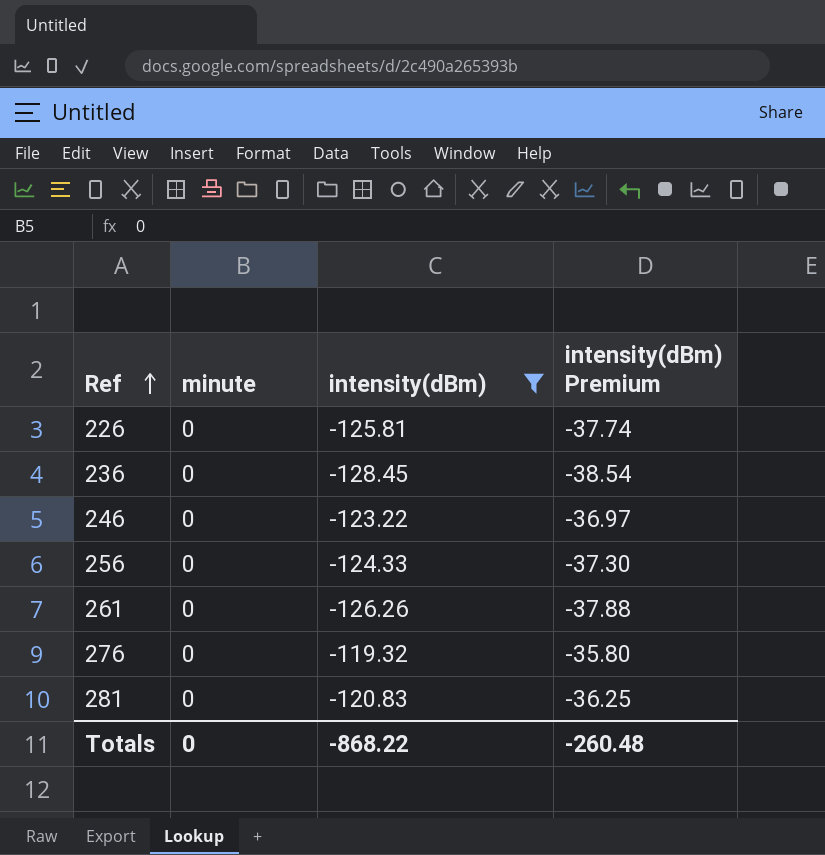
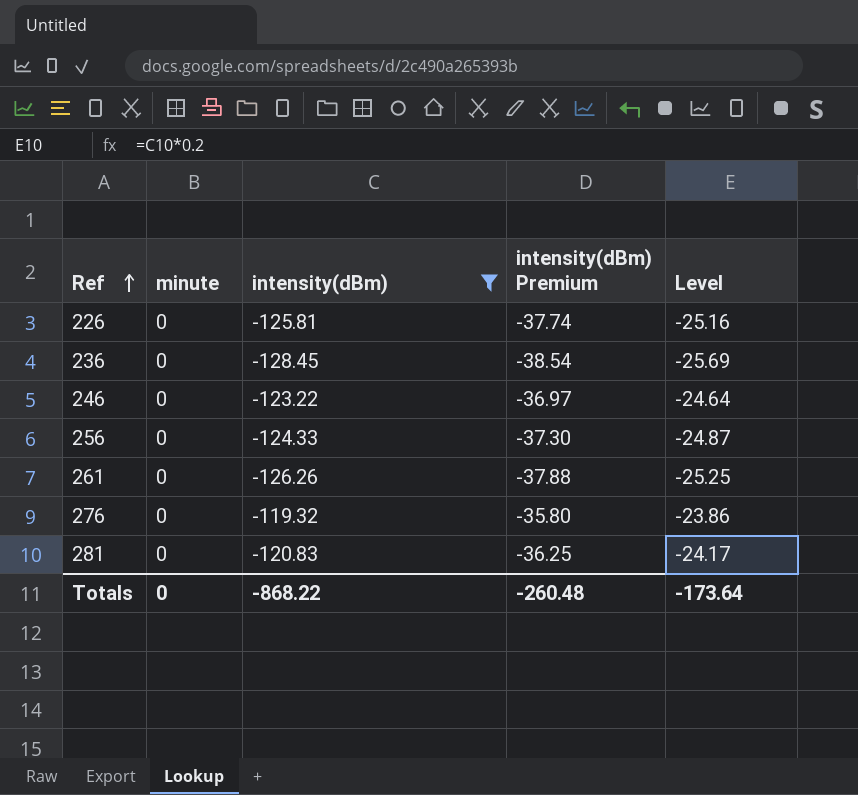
column Level | formula: none -> [intensity(dBm)] * 0.2

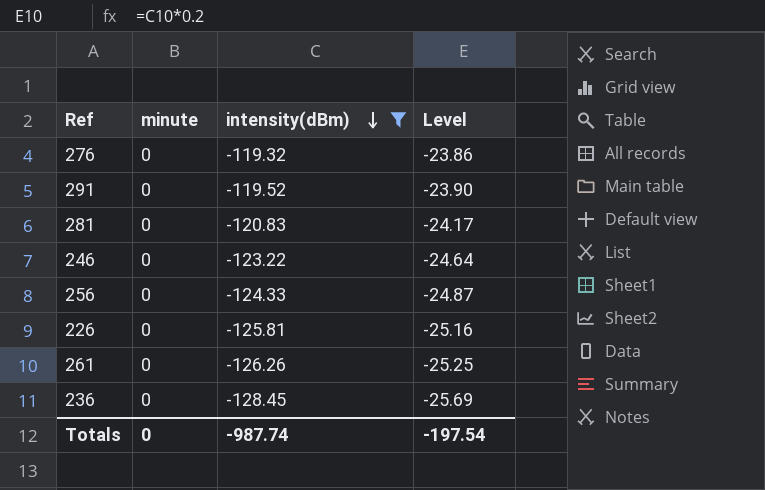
row order: Ref ascending -> intensity(dBm) descending
column intensity(dBm) Premium | formula: [intensity(dBm)] * 0.3 -> none
row 291: none -> 0 | -119.52 | -23.90
Totals | intensity(dBm): -868.22 -> -987.74
Totals | Level: -173.64 -> -197.54

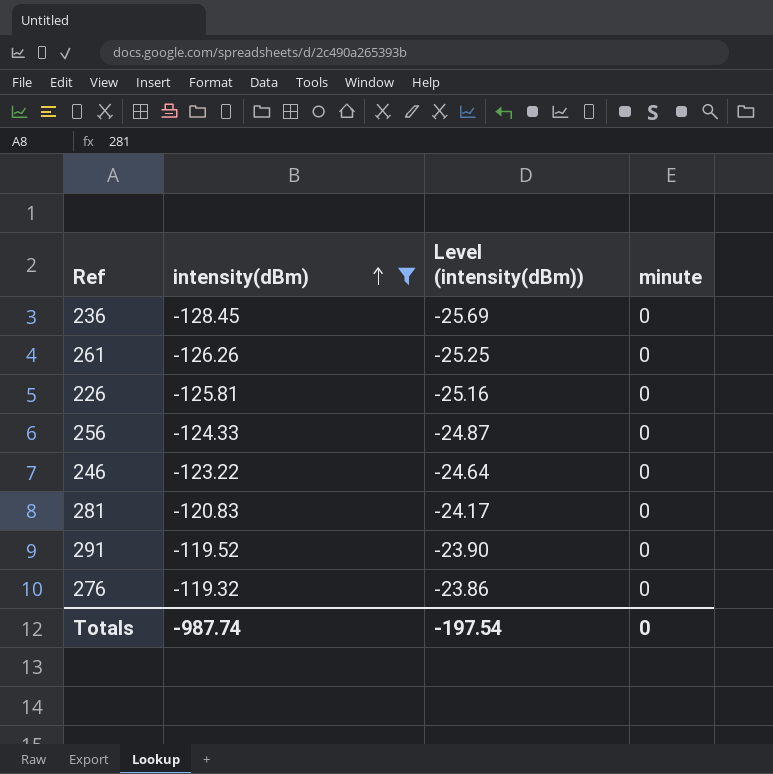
row order: intensity(dBm) descending -> intensity(dBm) ascending
column name: Level -> Level (intensity(dBm))
column minute | position: 2 -> 4

